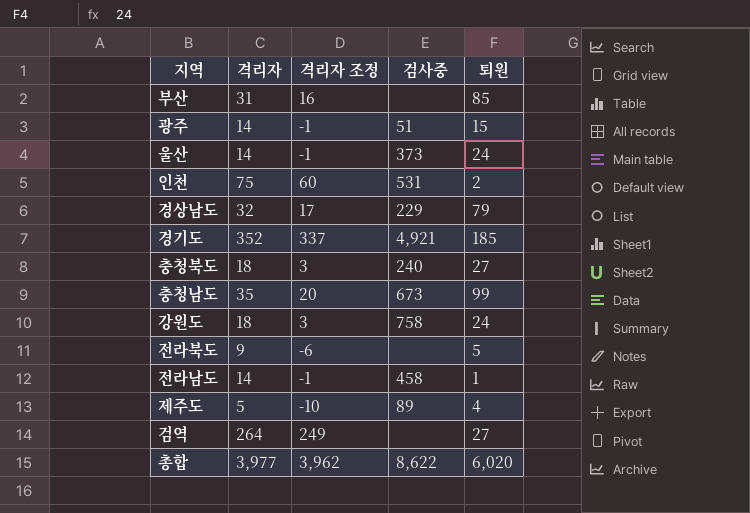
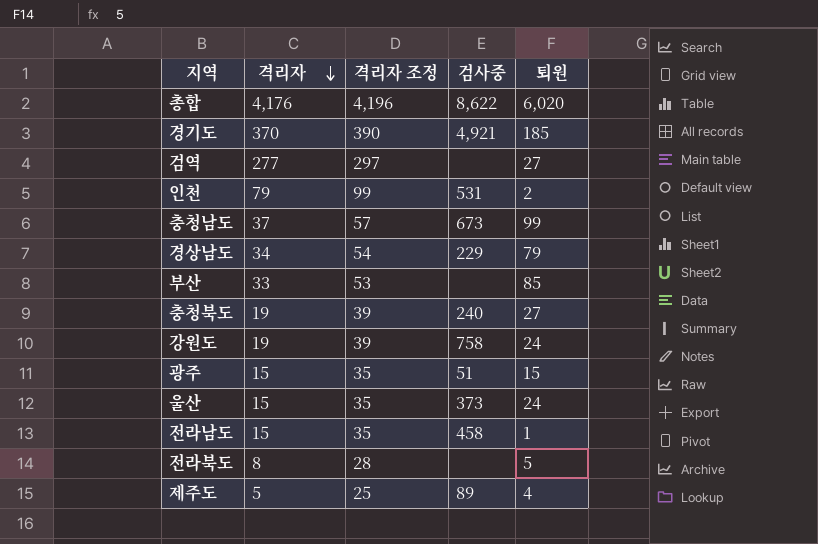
row order: none -> 격리자 descending
column 격리자 조정 | formula: [격리자] - 15 -> [격리자] + 20
총합 | 격리자: 3,977 -> 4,176
경기도 | 격리자: 352 -> 370
검역 | 격리자: 264 -> 277
인천 | 격리자: 75 -> 79
충청남도 | 격리자: 35 -> 37
경상남도 | 격리자: 32 -> 34
부산 | 격리자: 31 -> 33
충청북도 | 격리자: 18 -> 19
강원도 | 격리자: 18 -> 19
광주 | 격리자: 14 -> 15
울산 | 격리자: 14 -> 15
전라남도 | 격리자: 14 -> 15
전라북도 | 격리자: 9 -> 8

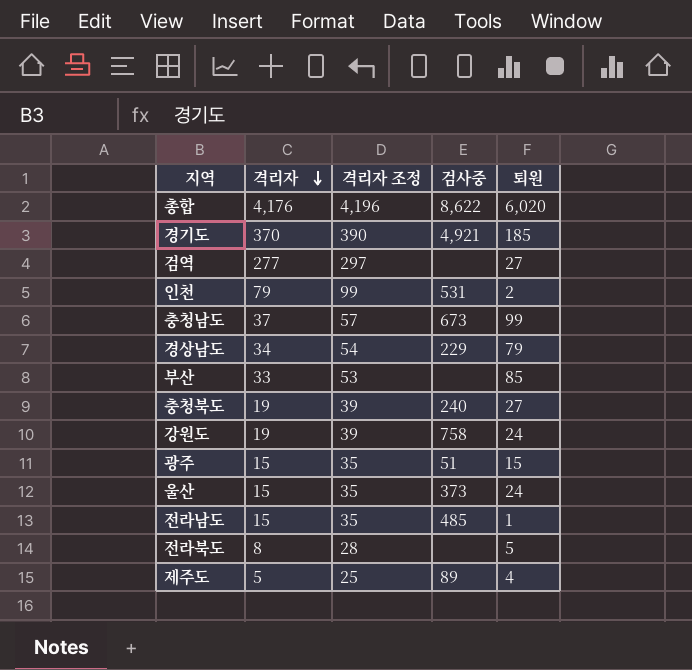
전라남도 | 검사중: 458 -> 485

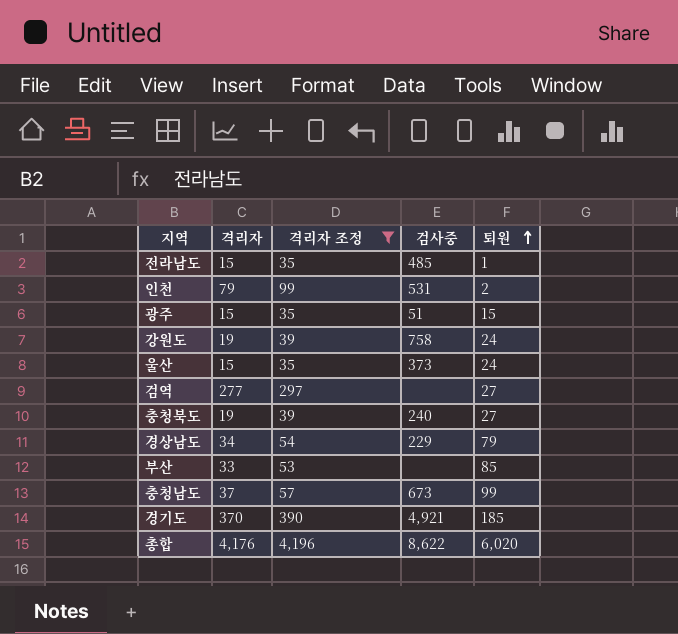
filter: none -> 격리자 조정 >= 35
row order: 격리자 descending -> 퇴원 ascending

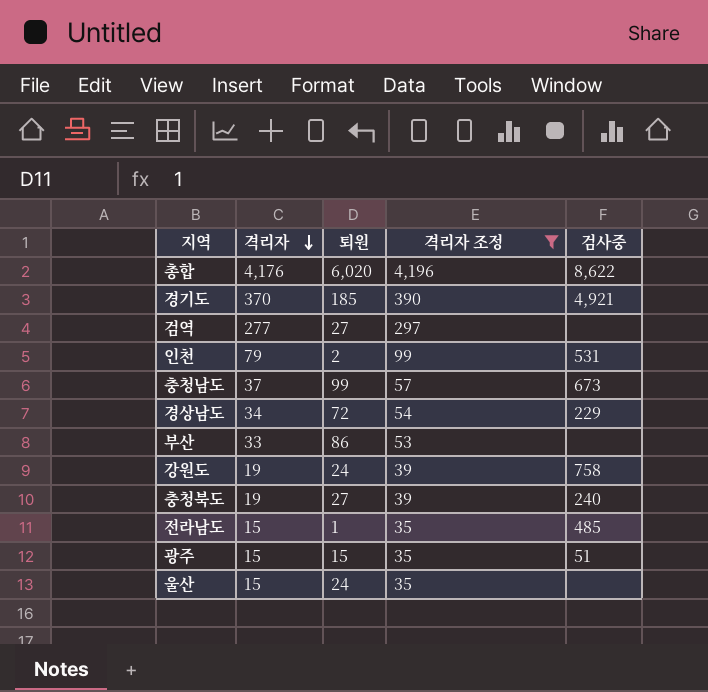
row order: 퇴원 ascending -> 격리자 descending
column 퇴원 | position: 5 -> 3
경상남도 | 퇴원: 79 -> 72
부산 | 퇴원: 85 -> 86
울산 | 검사중: 373 -> none

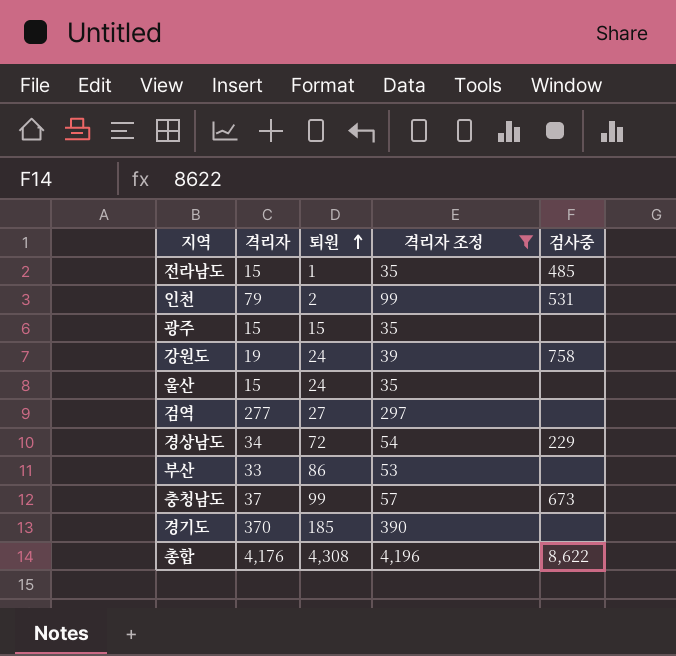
row order: 격리자 descending -> 퇴원 ascending
row 충청북도: 19 | 27 | 39 | 240 -> none
광주 | 검사중: 51 -> none
경기도 | 검사중: 4,921 -> none
총합 | 퇴원: 6,020 -> 4,308

